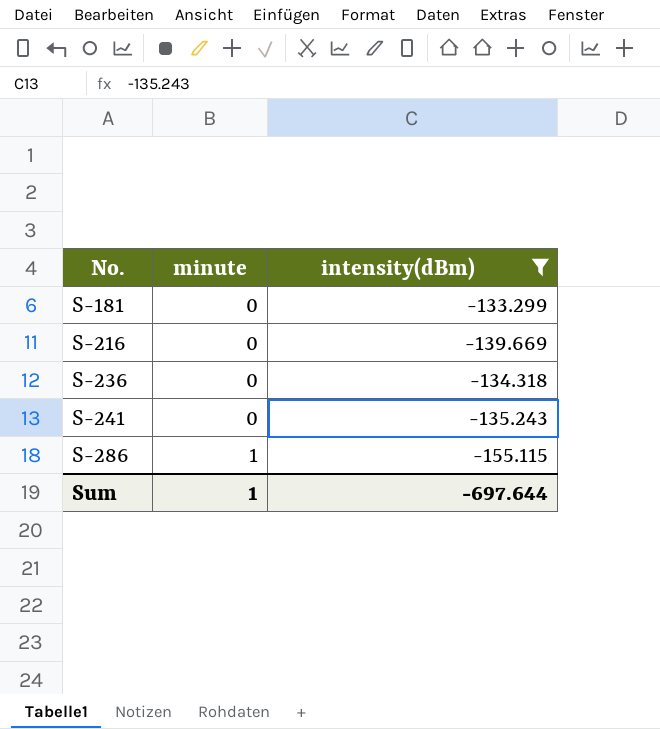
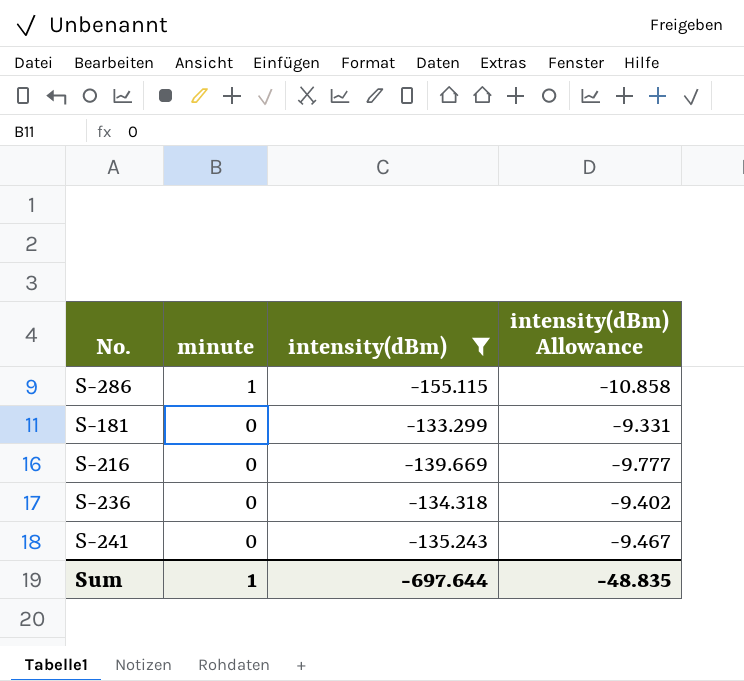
row order: No. ascending -> minute descending
column intensity(dBm) Allowance | formula: none -> [intensity(dBm)] * 0.07

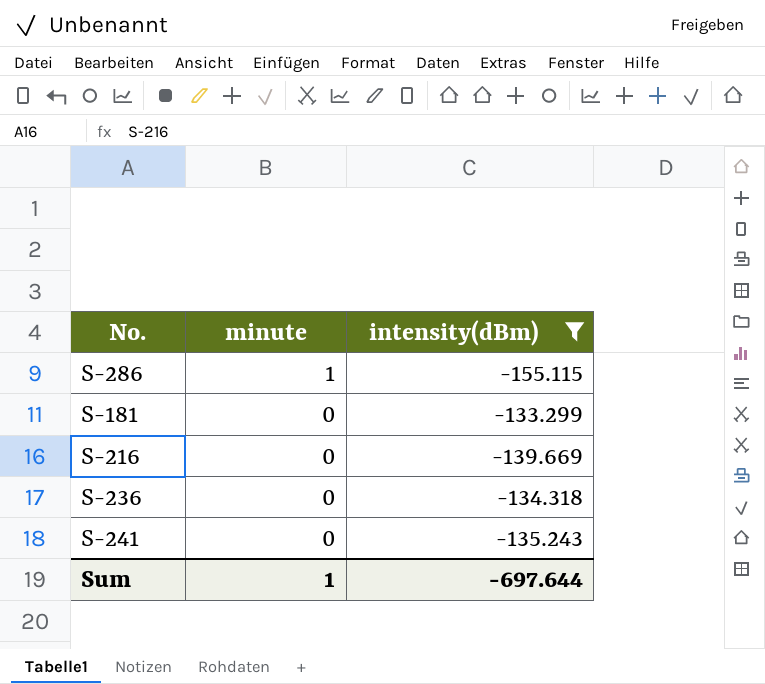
column intensity(dBm) Allowance | formula: [intensity(dBm)] * 0.07 -> none

